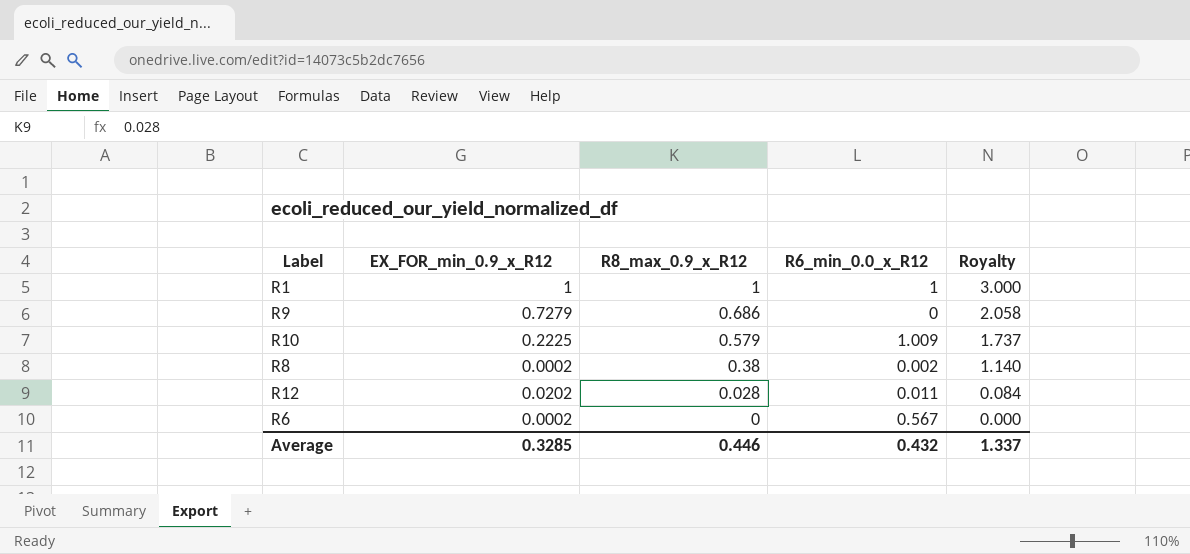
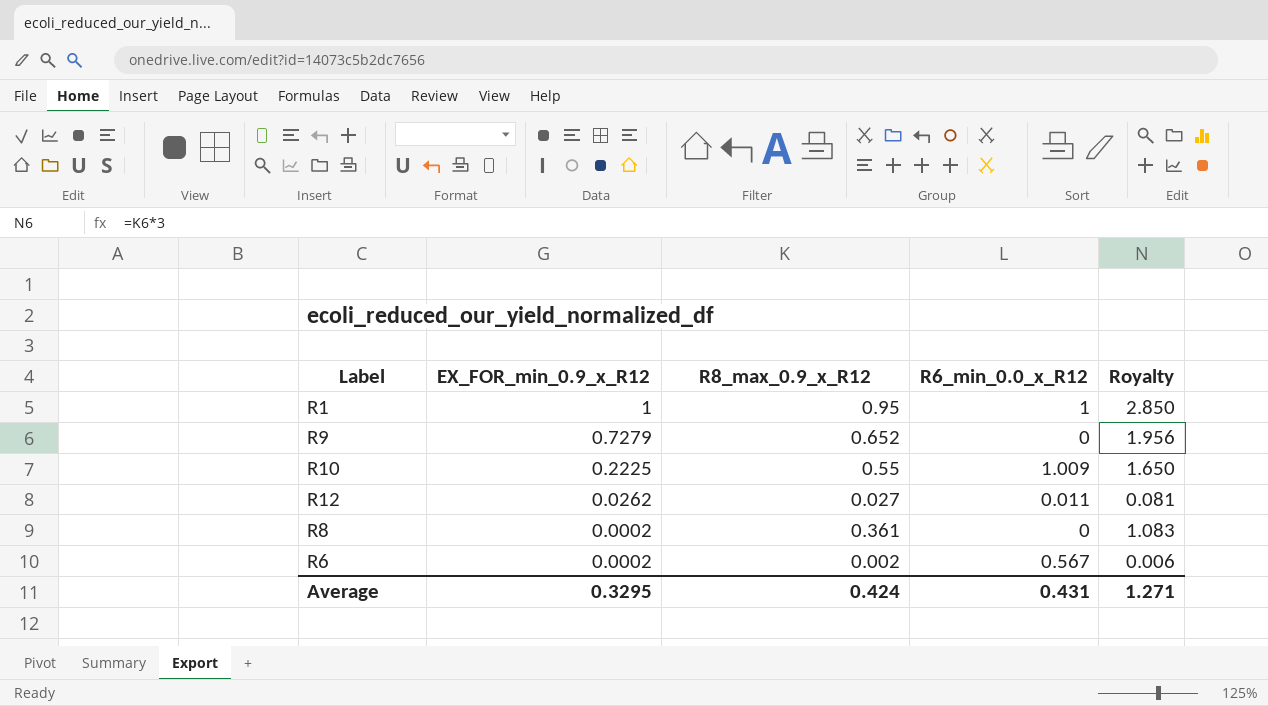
row order: R8_max_0.9_x_R12 descending -> EX_FOR_min_0.9_x_R12 descending
R1 | R8_max_0.9_x_R12: 1 -> 0.95
R1 | Royalty: 3.000 -> 2.850
R9 | R8_max_0.9_x_R12: 0.686 -> 0.652
R9 | Royalty: 2.058 -> 1.956
R10 | R8_max_0.9_x_R12: 0.579 -> 0.55
R10 | Royalty: 1.737 -> 1.650
R12 | EX_FOR_min_0.9_x_R12: 0.0202 -> 0.0262
R12 | R8_max_0.9_x_R12: 0.028 -> 0.027
R12 | Royalty: 0.084 -> 0.081
R8 | R8_max_0.9_x_R12: 0.38 -> 0.361
R8 | R6_min_0.0_x_R12: 0.002 -> 0
R8 | Royalty: 1.140 -> 1.083
R6 | R8_max_0.9_x_R12: 0 -> 0.002
R6 | Royalty: 0.000 -> 0.006
Average | EX_FOR_min_0.9_x_R12: 0.3285 -> 0.3295
Average | R8_max_0.9_x_R12: 0.446 -> 0.424
Average | R6_min_0.0_x_R12: 0.432 -> 0.431
Average | Royalty: 1.337 -> 1.271

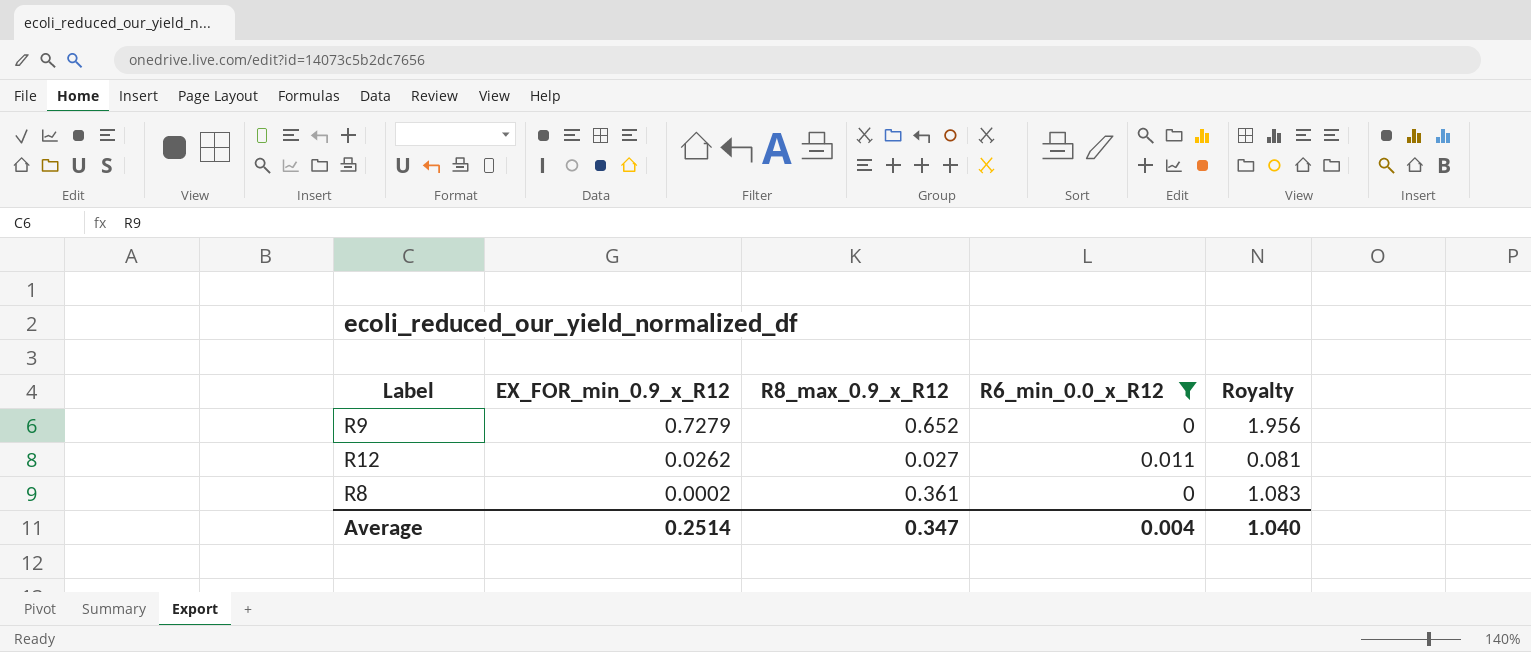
filter: none -> R6_min_0.0_x_R12 <= 0.011
Average | EX_FOR_min_0.9_x_R12: 0.3295 -> 0.2514
Average | R8_max_0.9_x_R12: 0.424 -> 0.347
Average | R6_min_0.0_x_R12: 0.431 -> 0.004
Average | Royalty: 1.271 -> 1.040

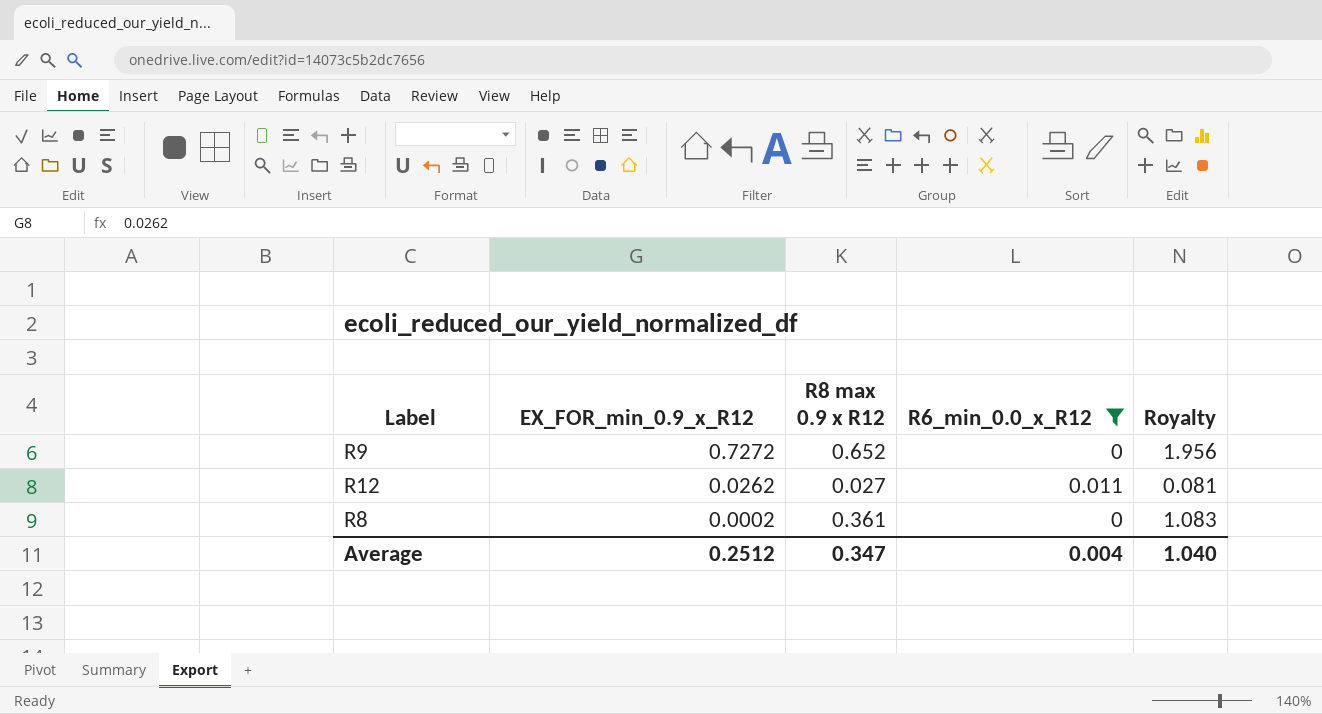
column name: R8_max_0.9_x_R12 -> R8 max 0.9 x R12
R9 | EX_FOR_min_0.9_x_R12: 0.7279 -> 0.7272
Average | EX_FOR_min_0.9_x_R12: 0.2514 -> 0.2512

